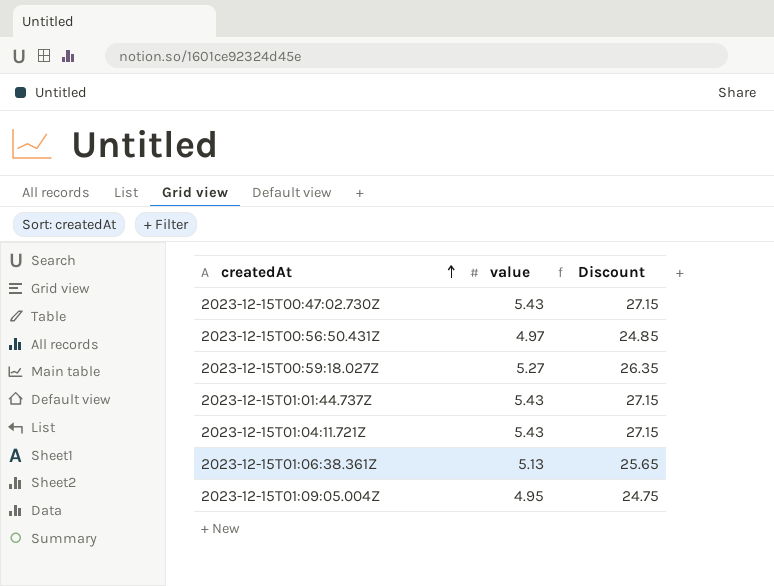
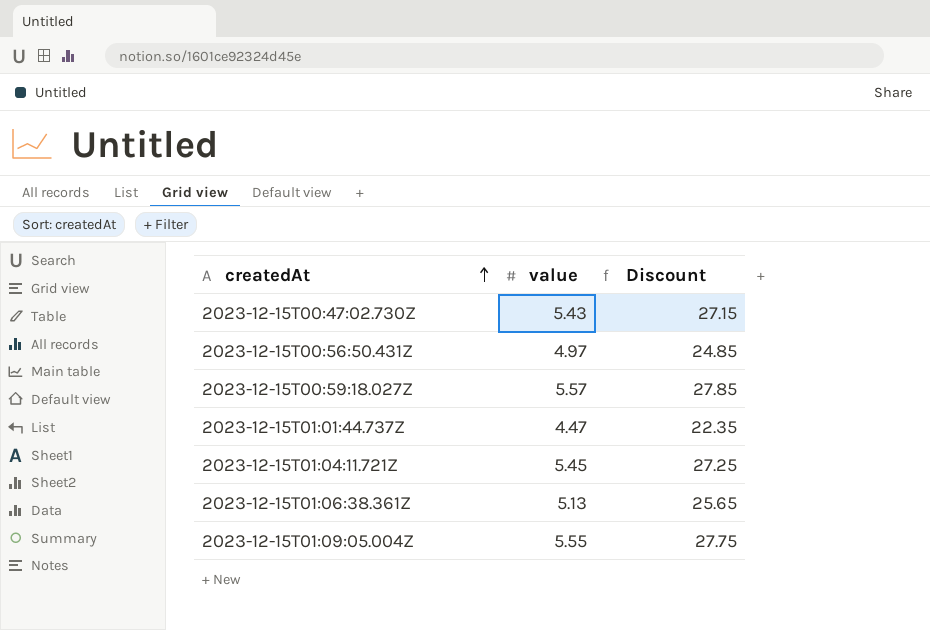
2023-12-15T00:59:18.027Z | value: 5.27 -> 5.57
2023-12-15T00:59:18.027Z | Discount: 26.35 -> 27.85
2023-12-15T01:01:44.737Z | value: 5.43 -> 4.47
2023-12-15T01:01:44.737Z | Discount: 27.15 -> 22.35
2023-12-15T01:04:11.721Z | value: 5.43 -> 5.45
2023-12-15T01:04:11.721Z | Discount: 27.15 -> 27.25
2023-12-15T01:09:05.004Z | value: 4.95 -> 5.55
2023-12-15T01:09:05.004Z | Discount: 24.75 -> 27.75

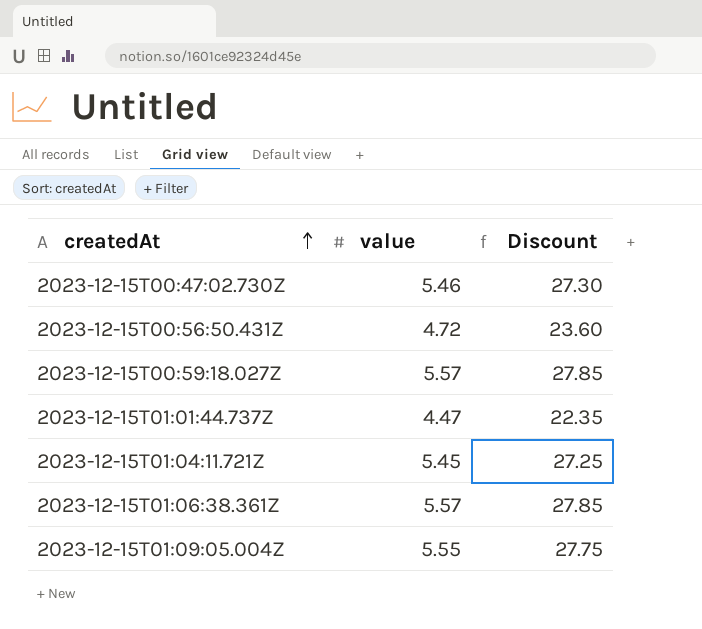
2023-12-15T00:47:02.730Z | value: 5.43 -> 5.46
2023-12-15T00:47:02.730Z | Discount: 27.15 -> 27.30
2023-12-15T00:56:50.431Z | value: 4.97 -> 4.72
2023-12-15T00:56:50.431Z | Discount: 24.85 -> 23.60
2023-12-15T01:06:38.361Z | value: 5.13 -> 5.57
2023-12-15T01:06:38.361Z | Discount: 25.65 -> 27.85

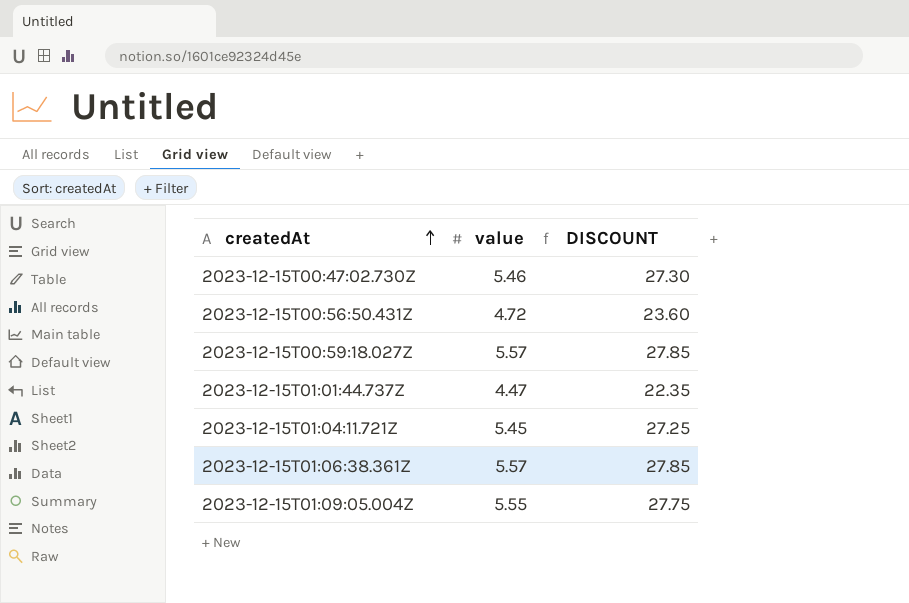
column name: Discount -> DISCOUNT

